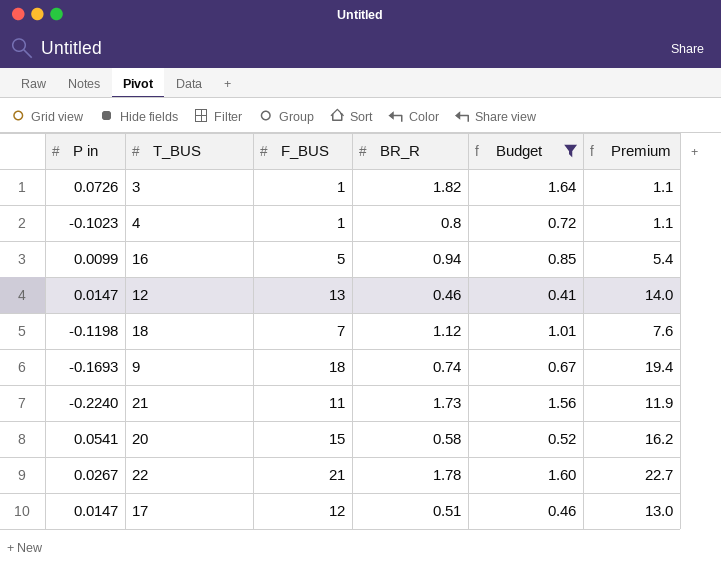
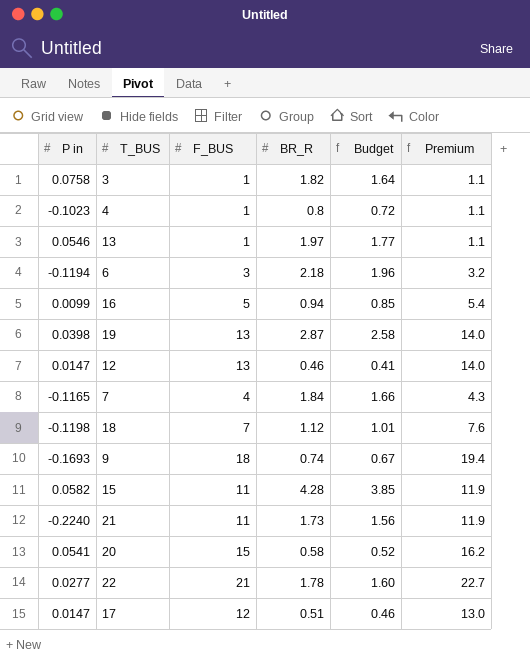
filter: Budget <= 1.64 -> none
3 | P in: 0.0726 -> 0.0758
22 | P in: 0.0267 -> 0.0277

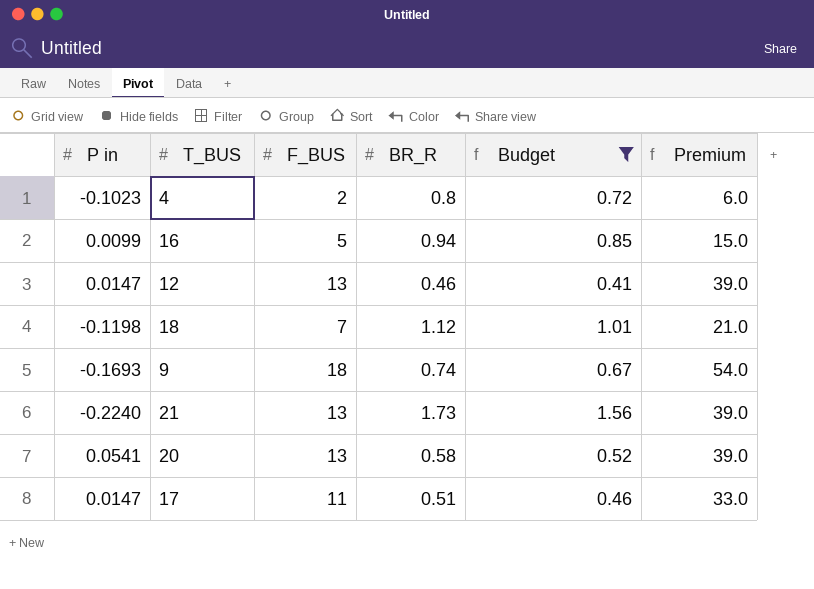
filter: none -> Budget <= 1.56
column Premium | formula: [F_BUS] * 1.08 -> [F_BUS] * 3
4 | F_BUS: 1 -> 2
21 | F_BUS: 11 -> 13
20 | F_BUS: 15 -> 13
17 | F_BUS: 12 -> 11

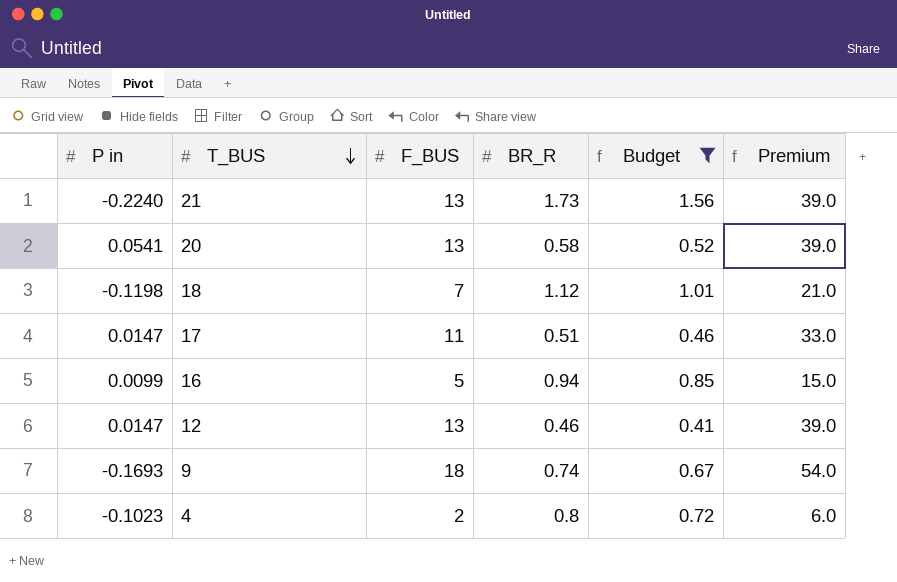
row order: none -> T_BUS descending

